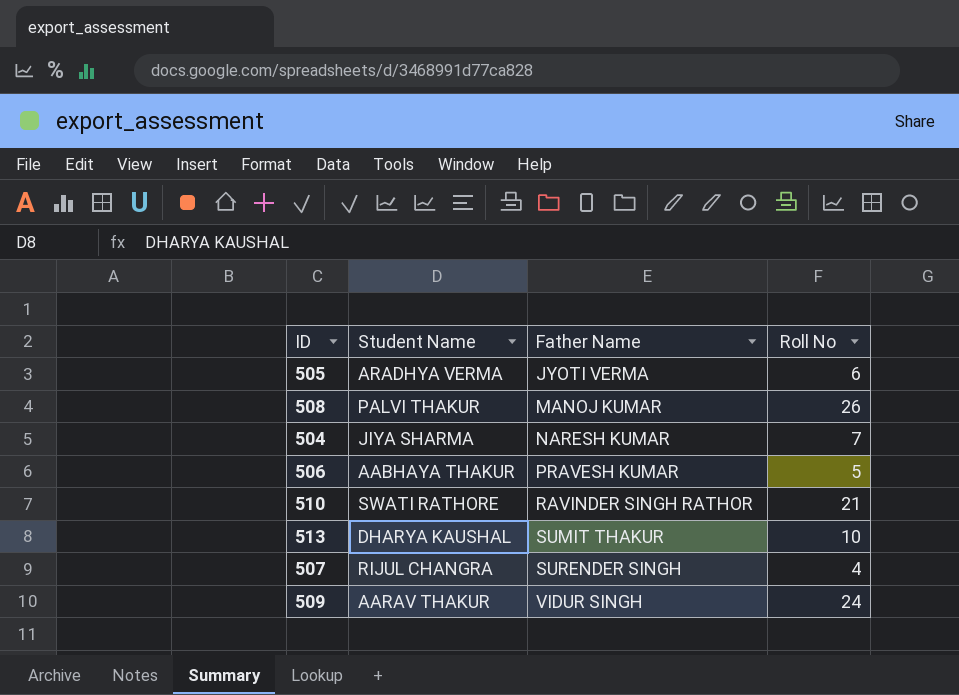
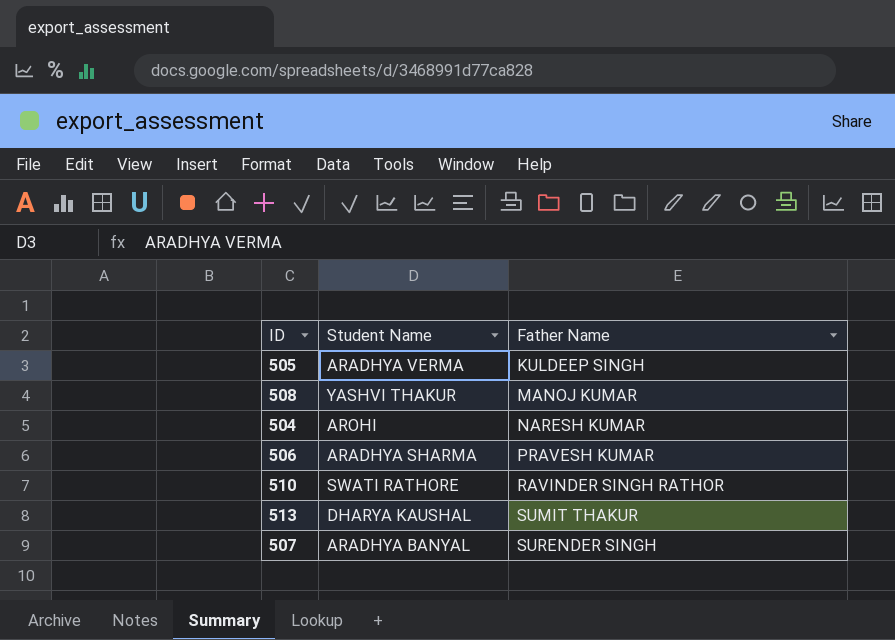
column Roll No | position: 4 -> none
row 509: AARAV THAKUR | VIDUR SINGH | 24 -> none
505 | Father Name: JYOTI VERMA -> KULDEEP SINGH
508 | Student Name: PALVI THAKUR -> YASHVI THAKUR
504 | Student Name: JIYA SHARMA -> AROHI
506 | Student Name: AABHAYA THAKUR -> ARADHYA SHARMA
507 | Student Name: RIJUL CHANGRA -> ARADHYA BANYAL

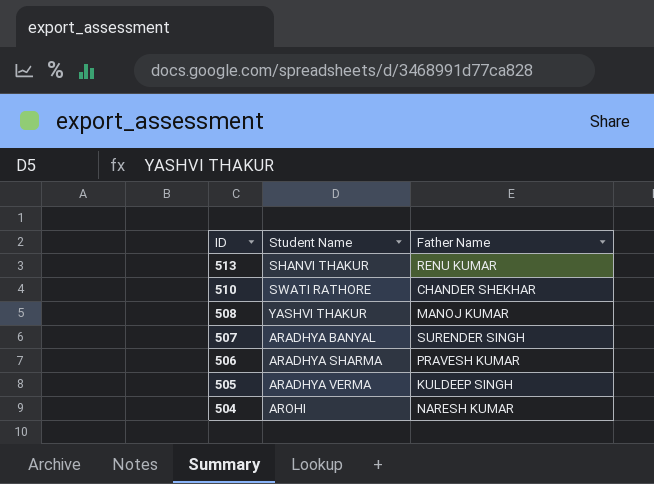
row order: Father Name ascending -> ID descending
513 | Student Name: DHARYA KAUSHAL -> SHANVI THAKUR
513 | Father Name: SUMIT THAKUR -> RENU KUMAR
510 | Father Name: RAVINDER SINGH RATHOR -> CHANDER SHEKHAR

